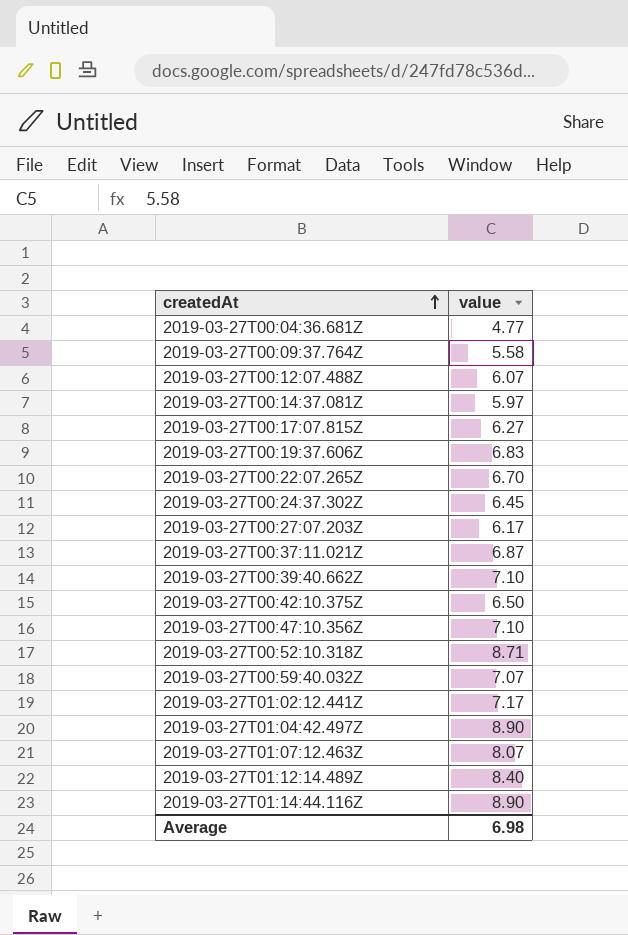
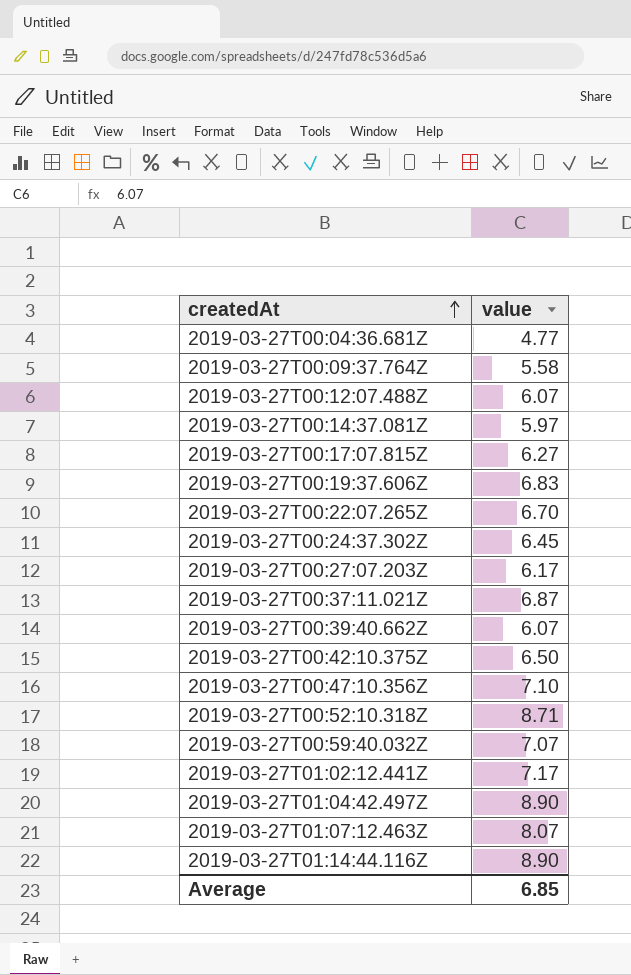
row 2019-03-27T01:12:14.489Z: 8.40 -> none
2019-03-27T00:39:40.662Z | value: 7.10 -> 6.07
Average | value: 6.98 -> 6.85

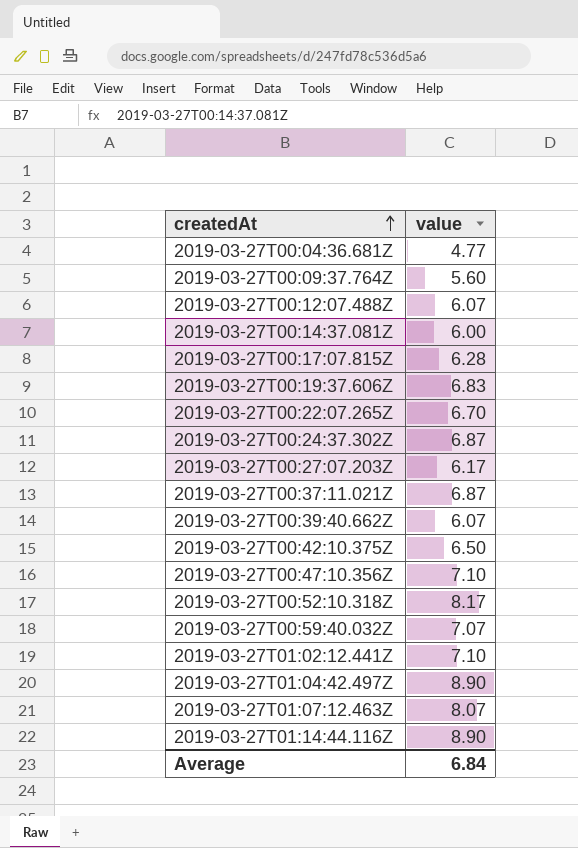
2019-03-27T00:09:37.764Z | value: 5.58 -> 5.60
2019-03-27T00:14:37.081Z | value: 5.97 -> 6.00
2019-03-27T00:17:07.815Z | value: 6.27 -> 6.28
2019-03-27T00:24:37.302Z | value: 6.45 -> 6.87
2019-03-27T00:52:10.318Z | value: 8.71 -> 8.17
2019-03-27T01:02:12.441Z | value: 7.17 -> 7.10
Average | value: 6.85 -> 6.84

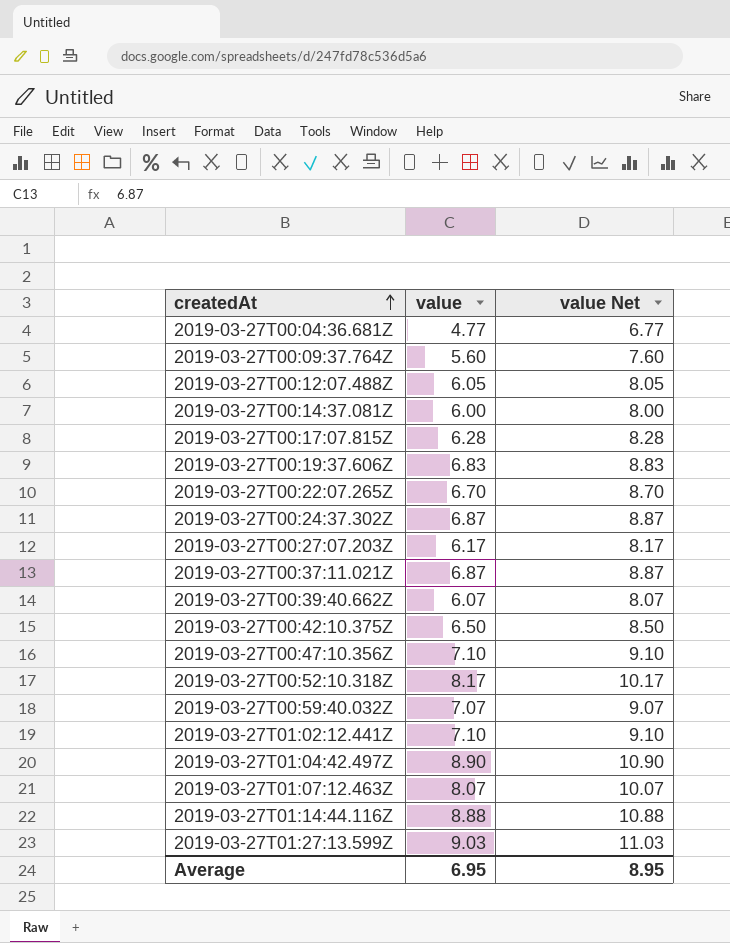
column value Net | formula: none -> [value] + 2
2019-03-27T00:12:07.488Z | value: 6.07 -> 6.05
2019-03-27T01:14:44.116Z | value: 8.90 -> 8.88
row 2019-03-27T01:27:13.599Z: none -> 9.03 | 11.03
Average | value: 6.84 -> 6.95

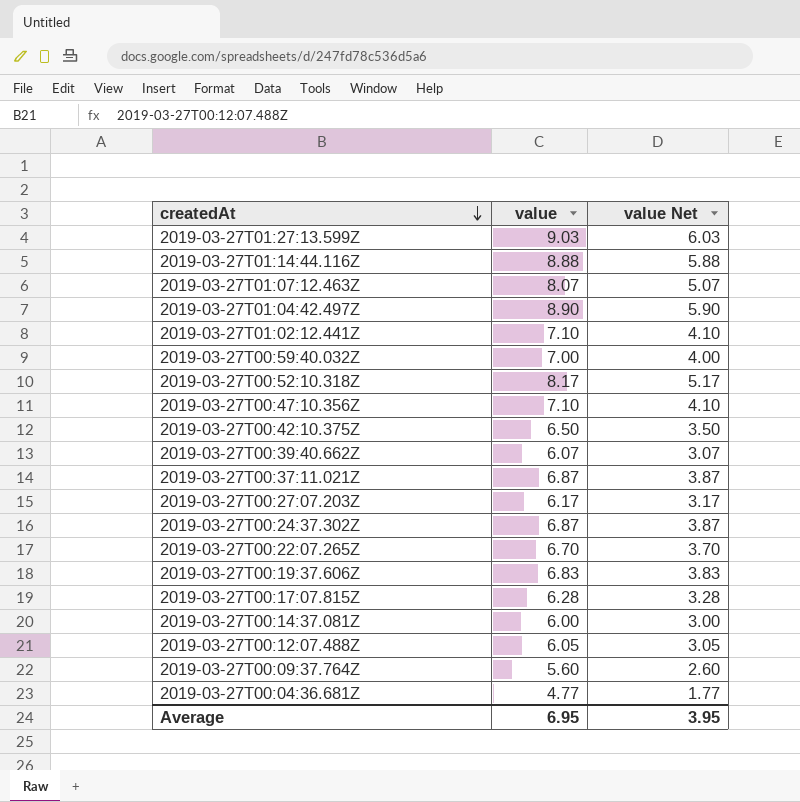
row order: createdAt ascending -> createdAt descending
column value Net | formula: [value] + 2 -> [value] - 3
2019-03-27T00:59:40.032Z | value: 7.07 -> 7.00
Average | value Net: 8.95 -> 3.95

